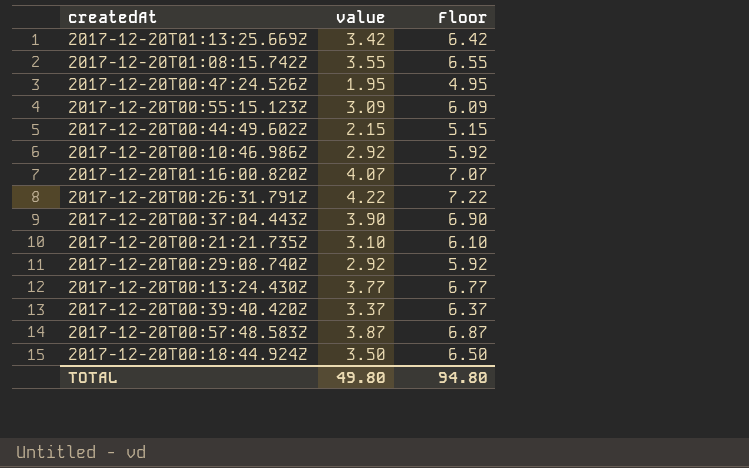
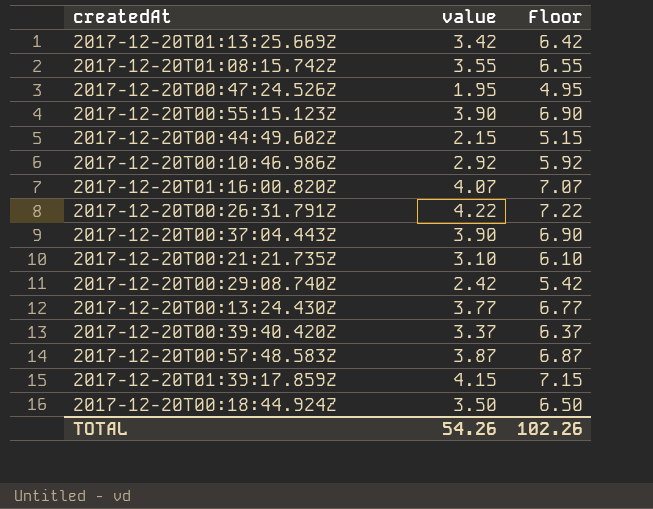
2017-12-20T00:55:15.123Z | value: 3.09 -> 3.90
2017-12-20T00:55:15.123Z | Floor: 6.09 -> 6.90
2017-12-20T00:29:08.740Z | value: 2.92 -> 2.42
2017-12-20T00:29:08.740Z | Floor: 5.92 -> 5.42
row 2017-12-20T01:39:17.859Z: none -> 4.15 | 7.15
TOTAL | value: 49.80 -> 54.26
TOTAL | Floor: 94.80 -> 102.26

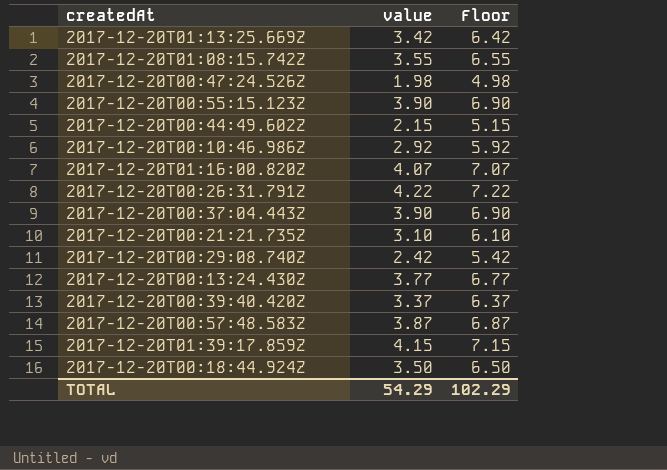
2017-12-20T00:47:24.526Z | value: 1.95 -> 1.98
2017-12-20T00:47:24.526Z | Floor: 4.95 -> 4.98
TOTAL | value: 54.26 -> 54.29
TOTAL | Floor: 102.26 -> 102.29

